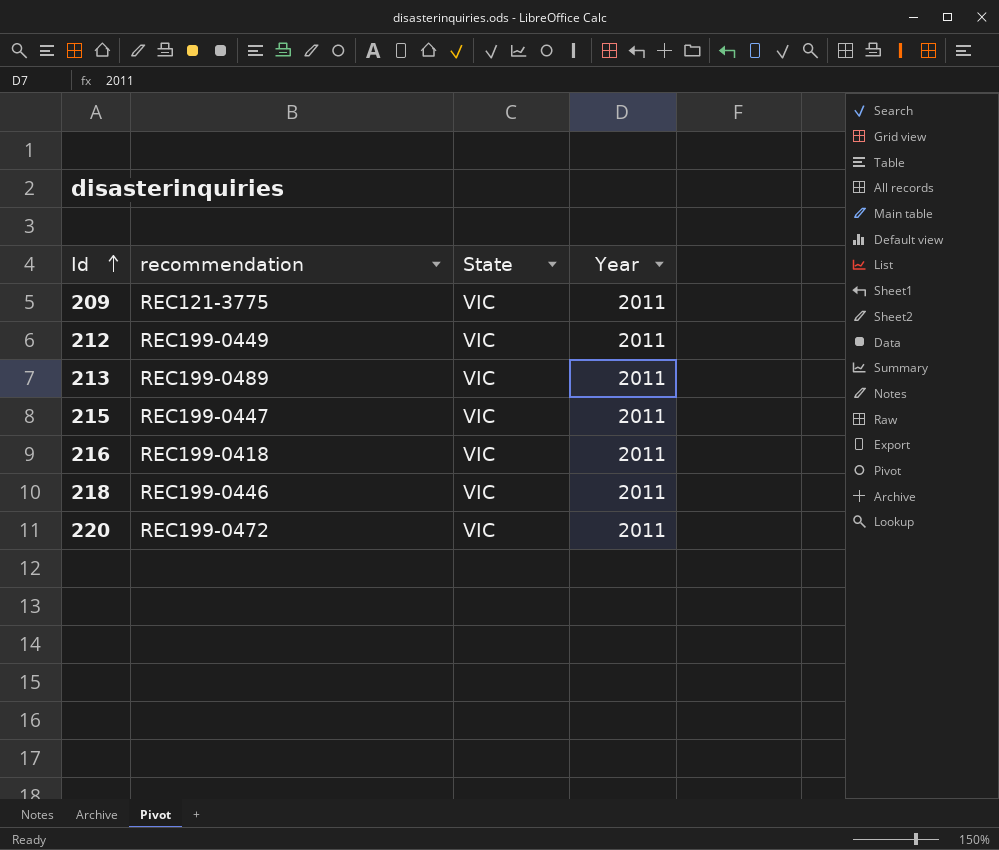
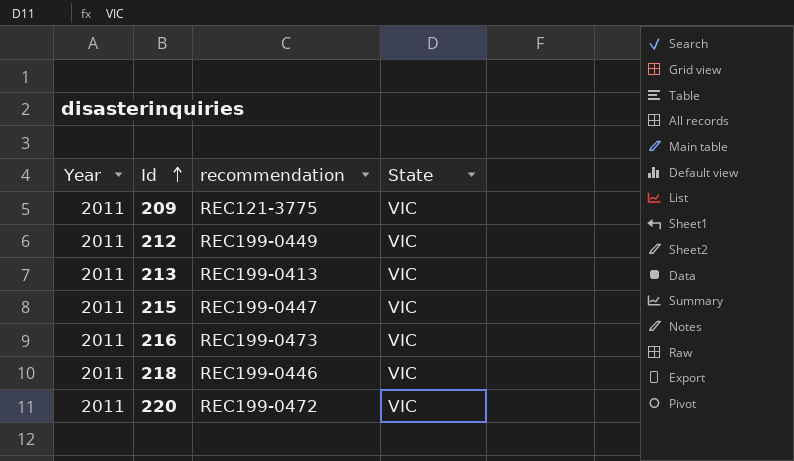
column Year | position: 4 -> 1
213 | recommendation: REC199-0489 -> REC199-0413
216 | recommendation: REC199-0418 -> REC199-0473

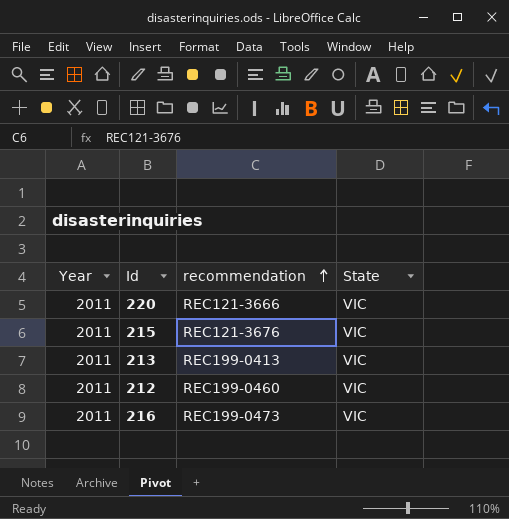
row order: Id ascending -> recommendation ascending
row 209: 2011 | REC121-3775 | VIC -> none
row 218: 2011 | REC199-0446 | VIC -> none
220 | recommendation: REC199-0472 -> REC121-3666
215 | recommendation: REC199-0447 -> REC121-3676
212 | recommendation: REC199-0449 -> REC199-0460

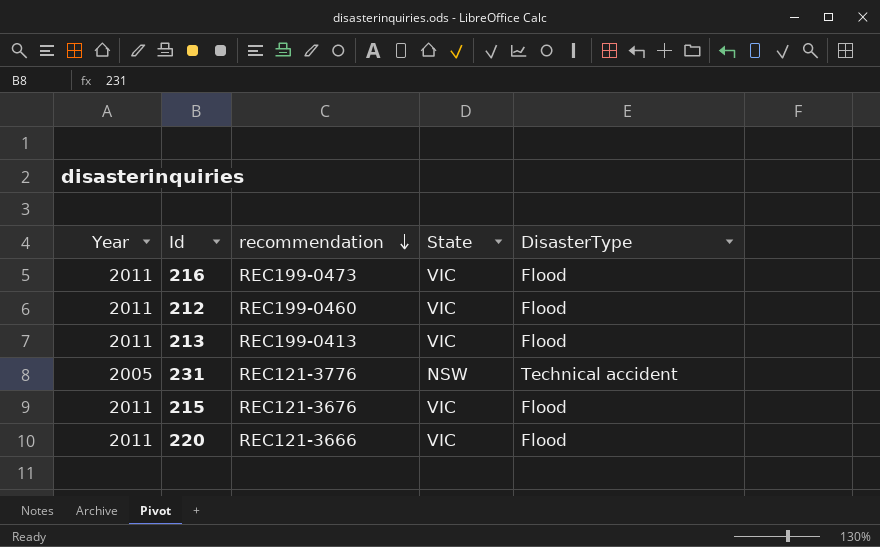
row order: recommendation ascending -> recommendation descending
column DisasterType | position: none -> 5
row 231: none -> 2005 | REC121-3776 | NSW | Technical accident

